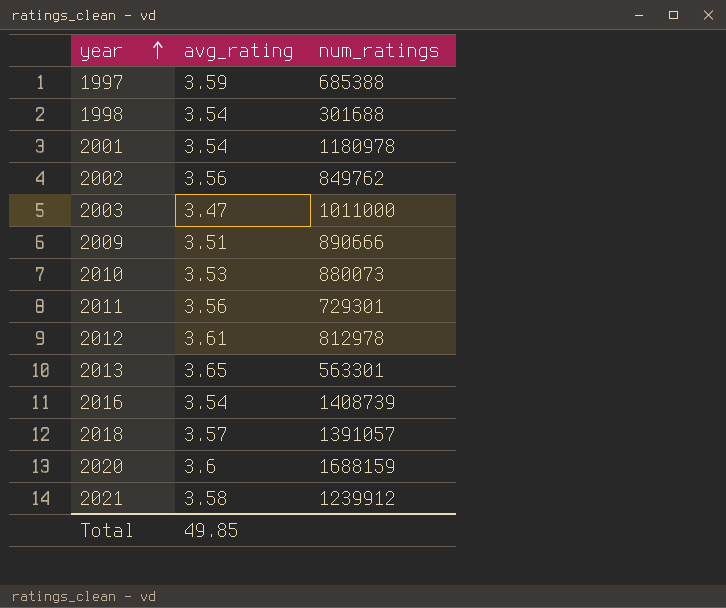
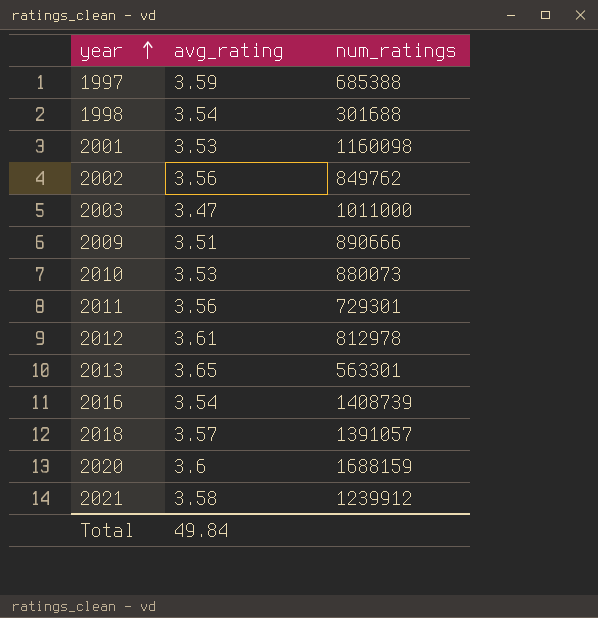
2001 | avg_rating: 3.54 -> 3.53
2001 | num_ratings: 1180978 -> 1160098
Total | avg_rating: 49.85 -> 49.84

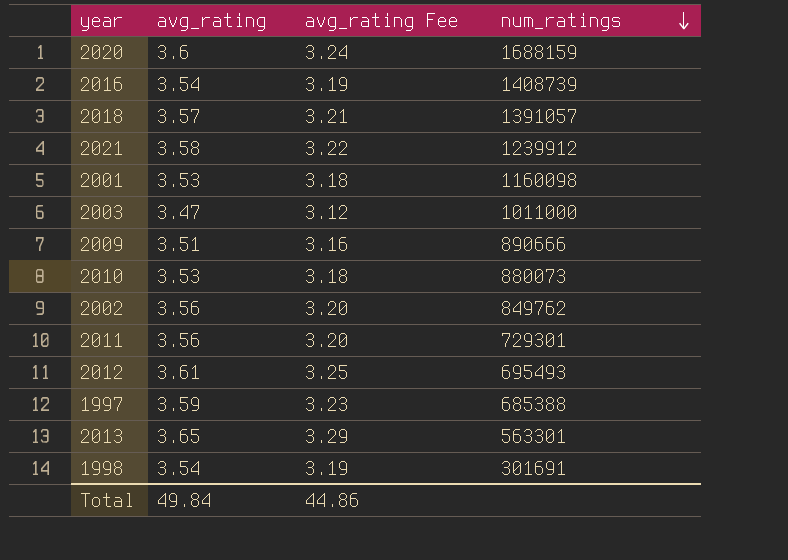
row order: year ascending -> num_ratings descending
column avg_rating Fee | formula: none -> [avg_rating] * 0.9
2012 | num_ratings: 812978 -> 695493
1998 | num_ratings: 301688 -> 301691

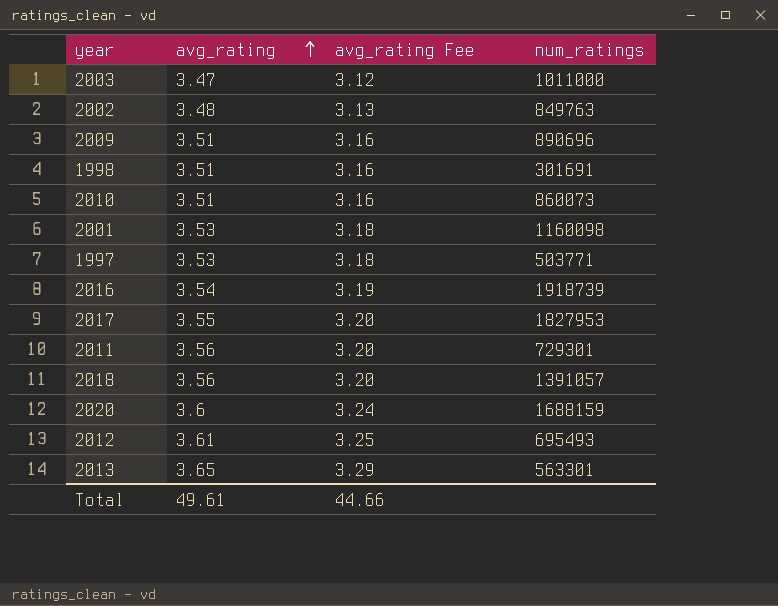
row order: num_ratings descending -> avg_rating ascending
row 2021: 3.58 | 3.22 | 1239912 -> none
2002 | avg_rating: 3.56 -> 3.48
2002 | avg_rating Fee: 3.20 -> 3.13
2002 | num_ratings: 849762 -> 849763
2009 | num_ratings: 890666 -> 890696
1998 | avg_rating: 3.54 -> 3.51
1998 | avg_rating Fee: 3.19 -> 3.16
2010 | avg_rating: 3.53 -> 3.51
2010 | avg_rating Fee: 3.18 -> 3.16
2010 | num_ratings: 880073 -> 860073
1997 | avg_rating: 3.59 -> 3.53
1997 | avg_rating Fee: 3.23 -> 3.18
1997 | num_ratings: 685388 -> 503771
2016 | num_ratings: 1408739 -> 1918739
row 2017: none -> 3.55 | 3.20 | 1827953
2018 | avg_rating: 3.57 -> 3.56
2018 | avg_rating Fee: 3.21 -> 3.20
Total | avg_rating: 49.84 -> 49.61
Total | avg_rating Fee: 44.86 -> 44.66

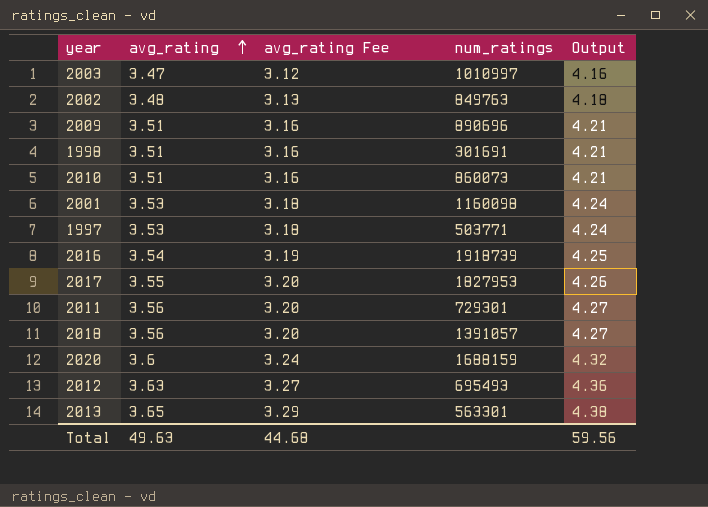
column Output | formula: none -> [avg_rating] * 1.2
2003 | num_ratings: 1011000 -> 1010997
2012 | avg_rating: 3.61 -> 3.63
2012 | avg_rating Fee: 3.25 -> 3.27
Total | avg_rating: 49.61 -> 49.63
Total | avg_rating Fee: 44.66 -> 44.68

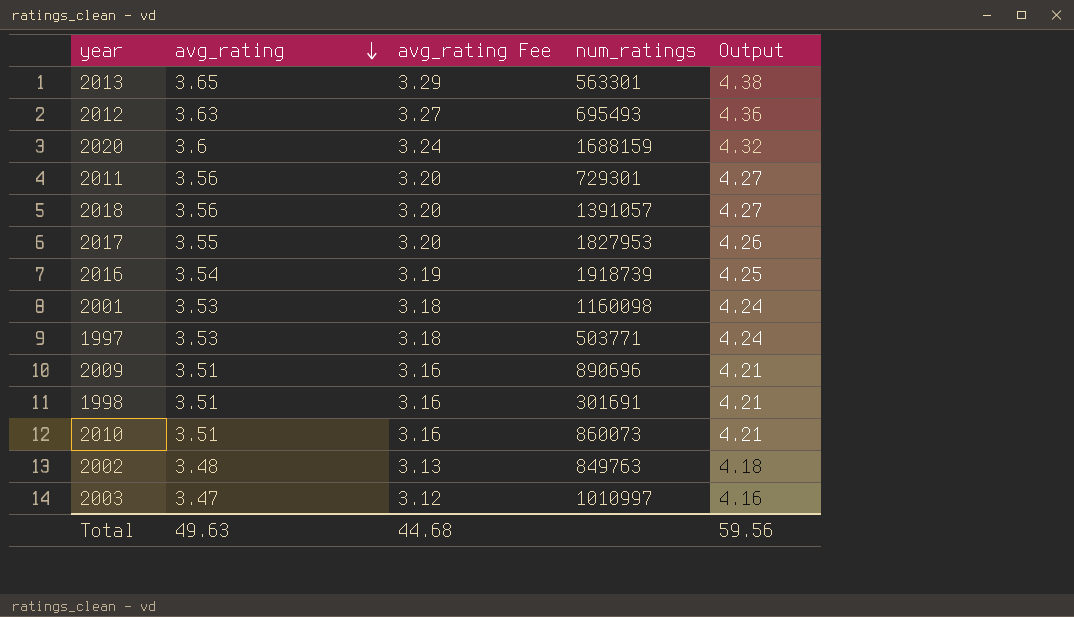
row order: avg_rating ascending -> avg_rating descending

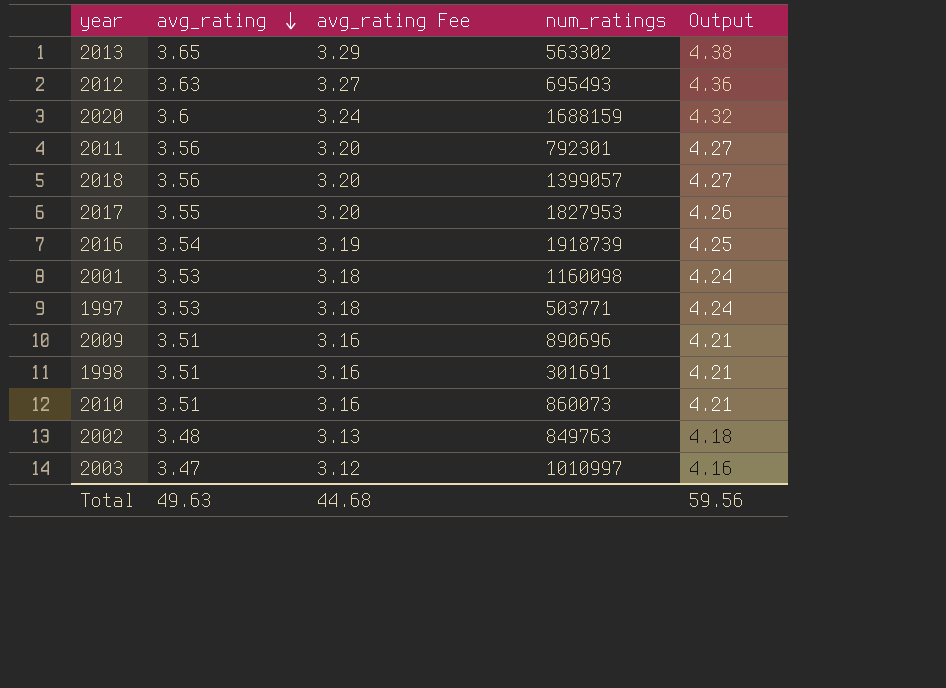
2013 | num_ratings: 563301 -> 563302
2011 | num_ratings: 729301 -> 792301
2018 | num_ratings: 1391057 -> 1399057

